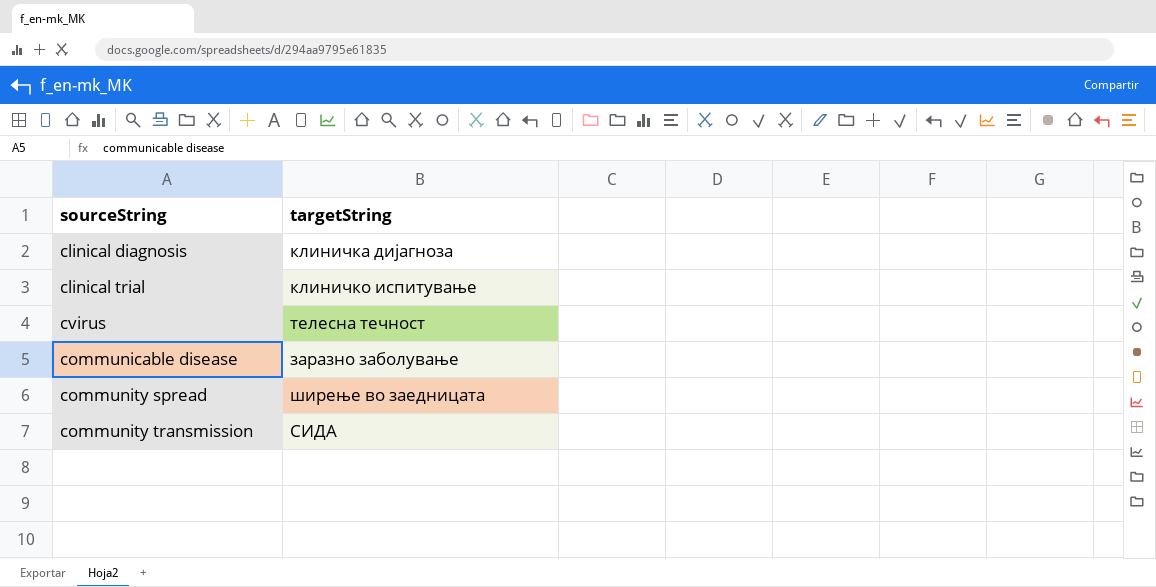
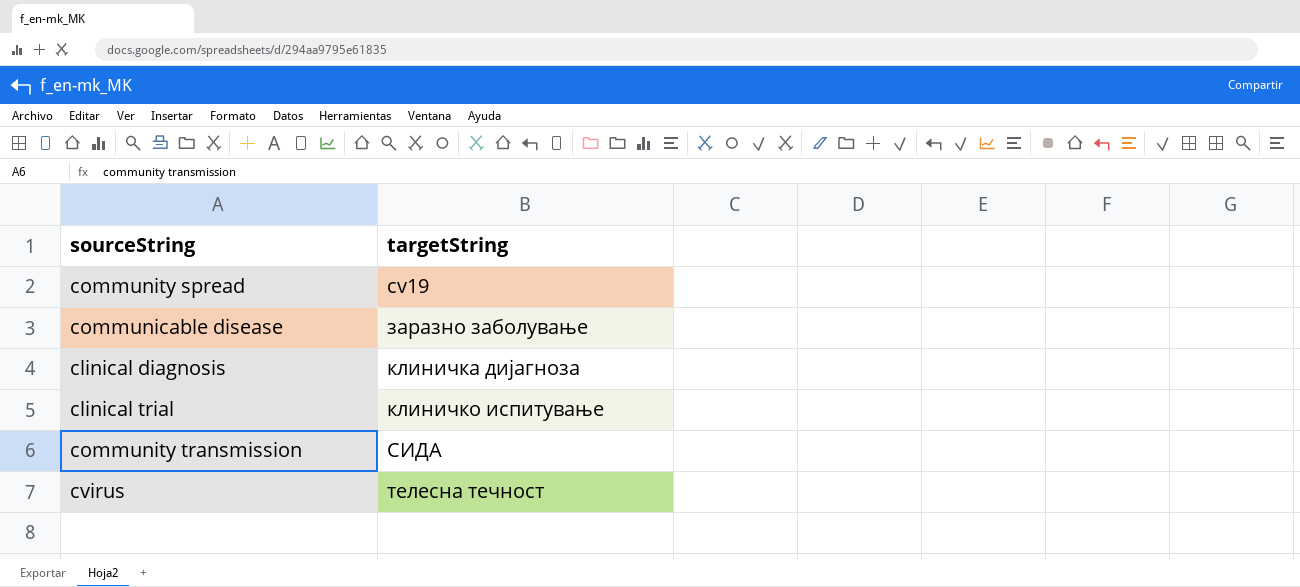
row order: none -> targetString ascending
community spread | targetString: ширење во заедницата -> cv19

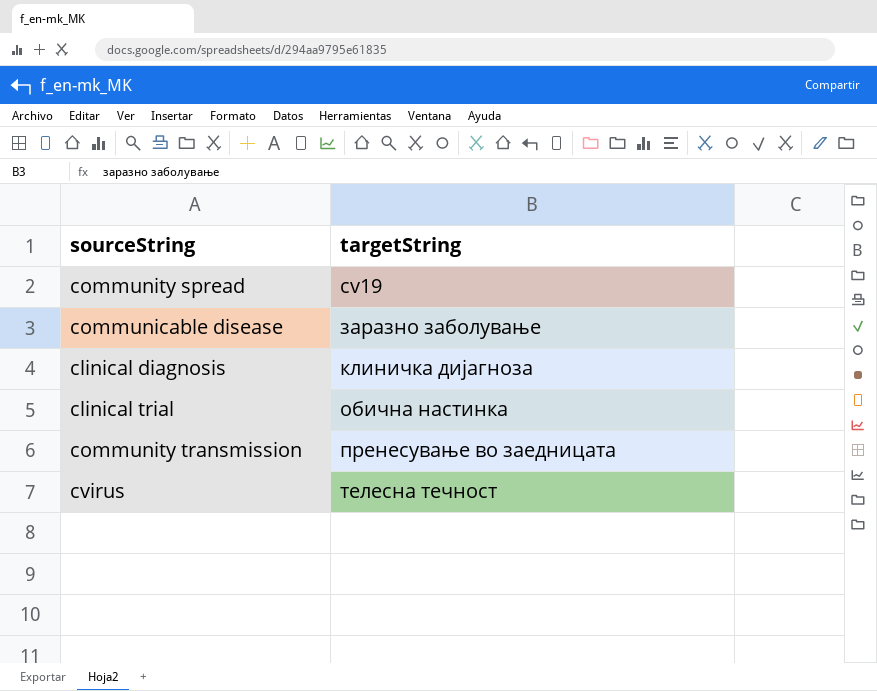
clinical trial | targetString: клиничко испитување -> обична настинка
community transmission | targetString: СИДА -> пренесување во заедницата

